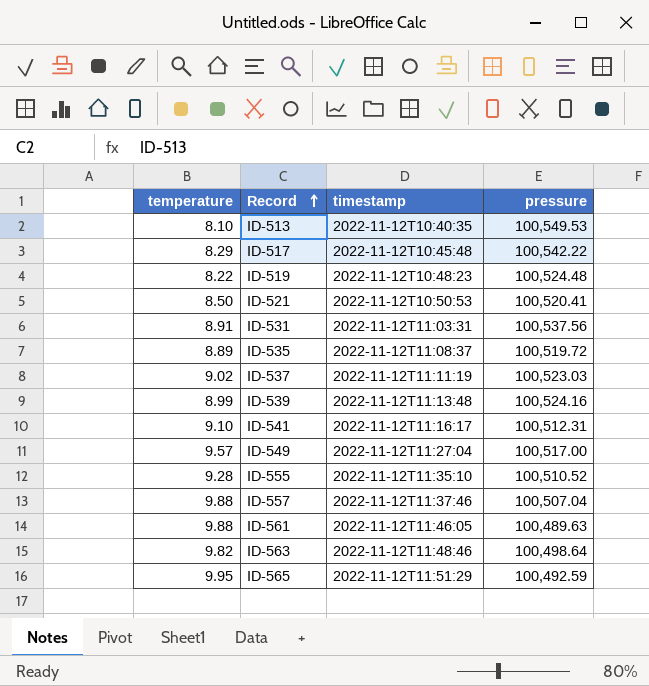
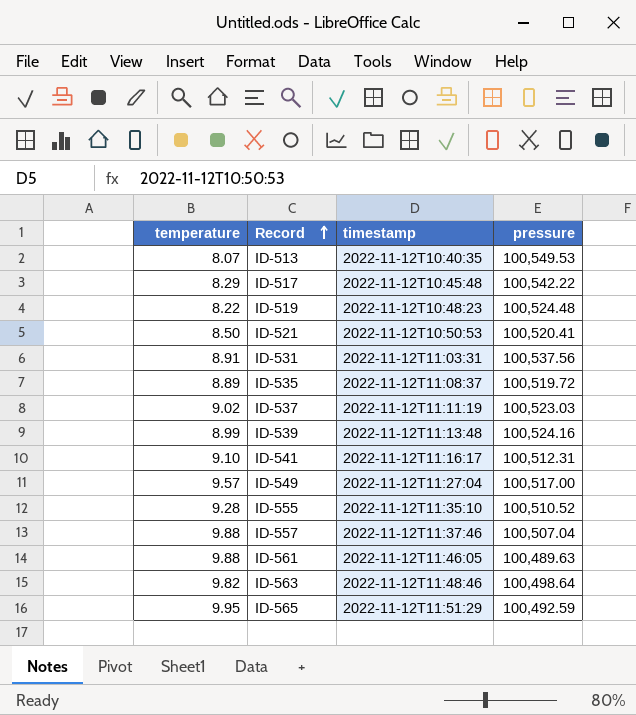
ID-513 | temperature: 8.10 -> 8.07

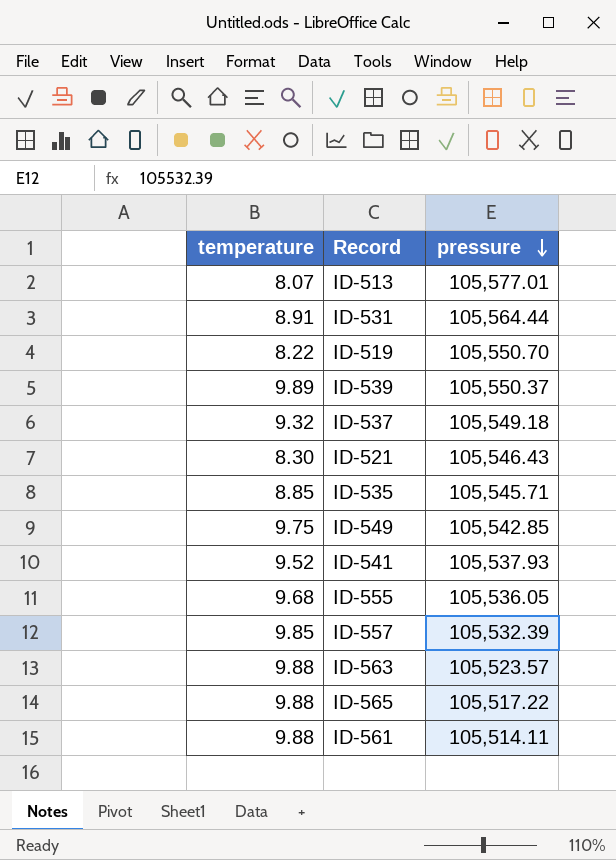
row order: Record ascending -> pressure descending
column timestamp | position: 3 -> none
row ID-517: 8.29 | 2022-11-12T10:45:48 | 100,542.22 -> none
ID-513 | pressure: 100,549.53 -> 105,577.01
ID-531 | pressure: 100,537.56 -> 105,564.44
ID-519 | pressure: 100,524.48 -> 105,550.70
ID-539 | temperature: 8.99 -> 9.89
ID-539 | pressure: 100,524.16 -> 105,550.37
ID-537 | temperature: 9.02 -> 9.32
ID-537 | pressure: 100,523.03 -> 105,549.18
ID-521 | temperature: 8.50 -> 8.30
ID-521 | pressure: 100,520.41 -> 105,546.43
ID-535 | temperature: 8.89 -> 8.85
ID-535 | pressure: 100,519.72 -> 105,545.71
ID-549 | temperature: 9.57 -> 9.75
ID-549 | pressure: 100,517.00 -> 105,542.85
ID-541 | temperature: 9.10 -> 9.52
ID-541 | pressure: 100,512.31 -> 105,537.93
ID-555 | temperature: 9.28 -> 9.68
ID-555 | pressure: 100,510.52 -> 105,536.05
ID-557 | temperature: 9.88 -> 9.85
ID-557 | pressure: 100,507.04 -> 105,532.39
ID-563 | temperature: 9.82 -> 9.88
ID-563 | pressure: 100,498.64 -> 105,523.57
ID-565 | temperature: 9.95 -> 9.88
ID-565 | pressure: 100,492.59 -> 105,517.22
ID-561 | pressure: 100,489.63 -> 105,514.11

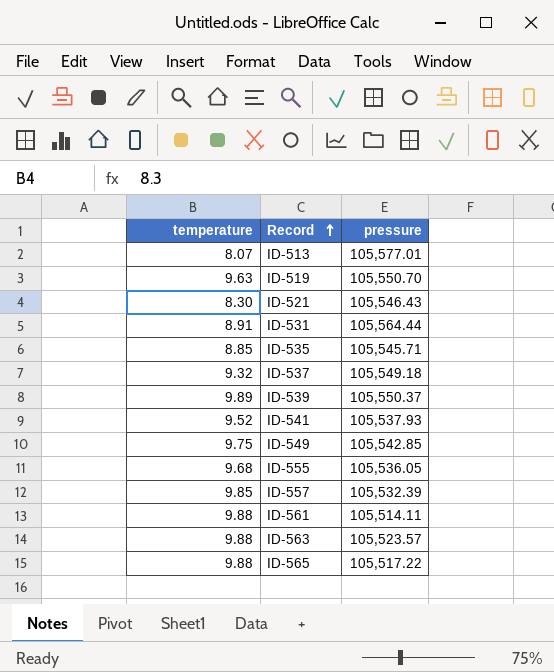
row order: pressure descending -> Record ascending
ID-519 | temperature: 8.22 -> 9.63

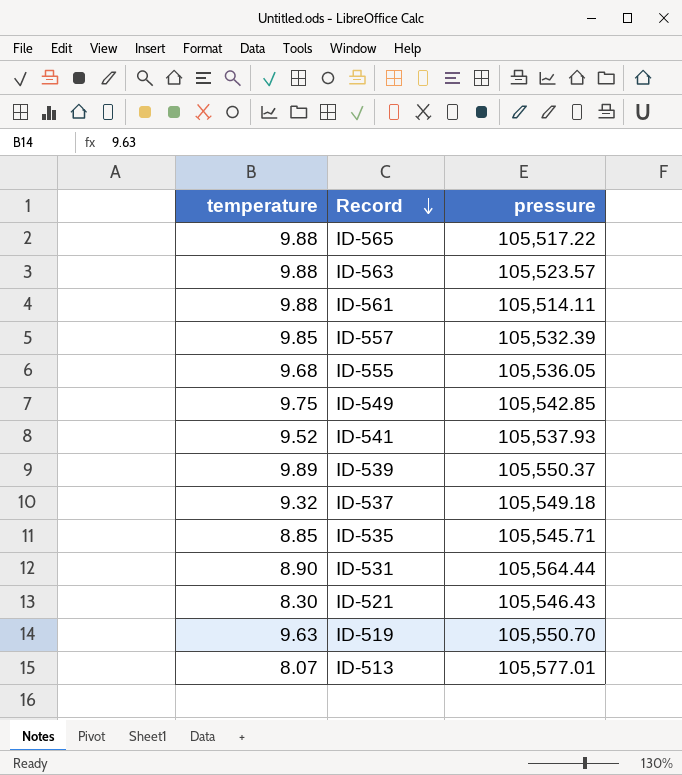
row order: Record ascending -> Record descending
ID-531 | temperature: 8.91 -> 8.90

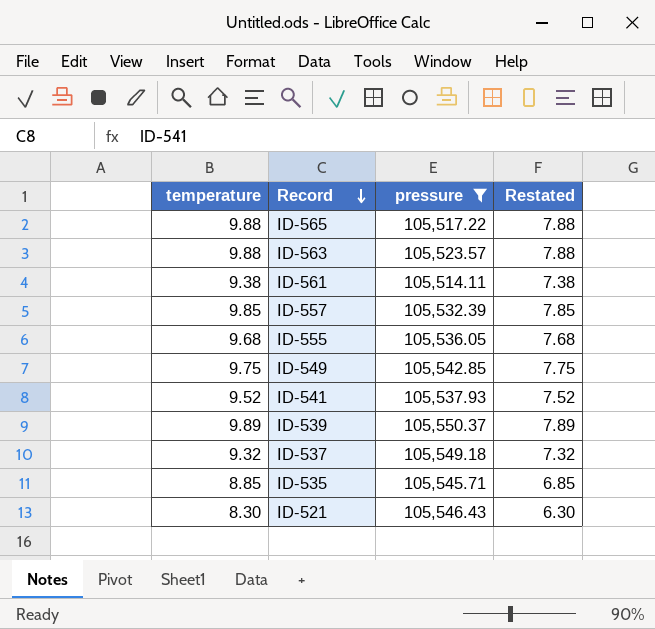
filter: none -> pressure <= 105,550.37
column Restated | formula: none -> [temperature] - 2
ID-561 | temperature: 9.88 -> 9.38

